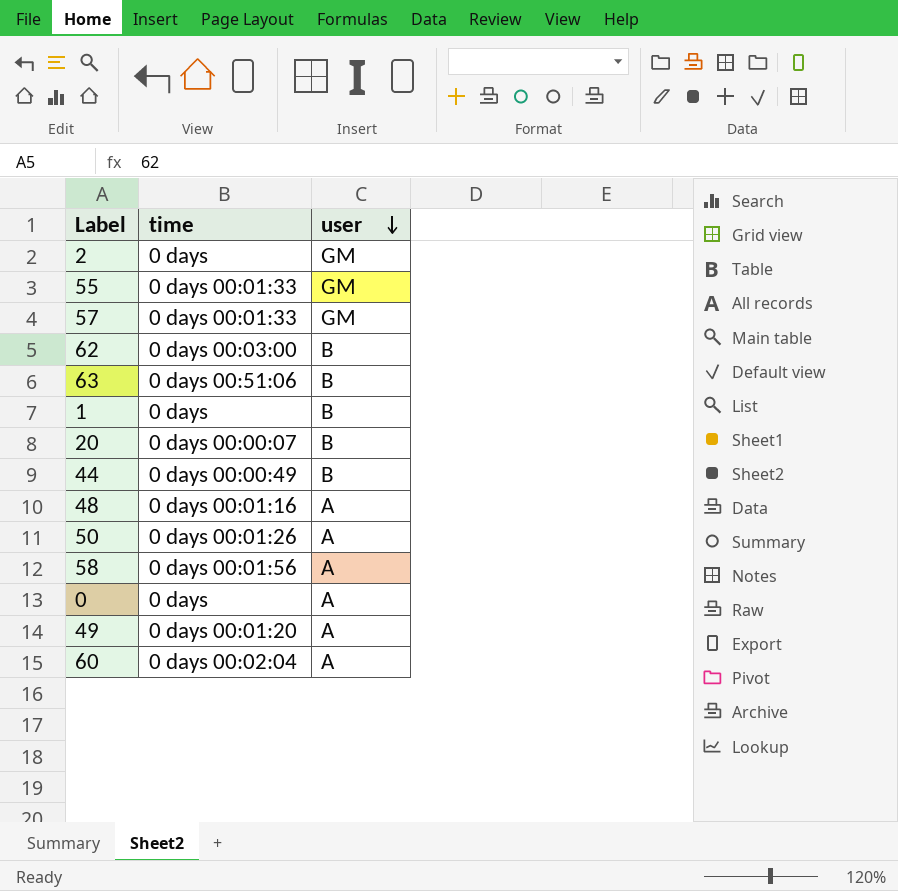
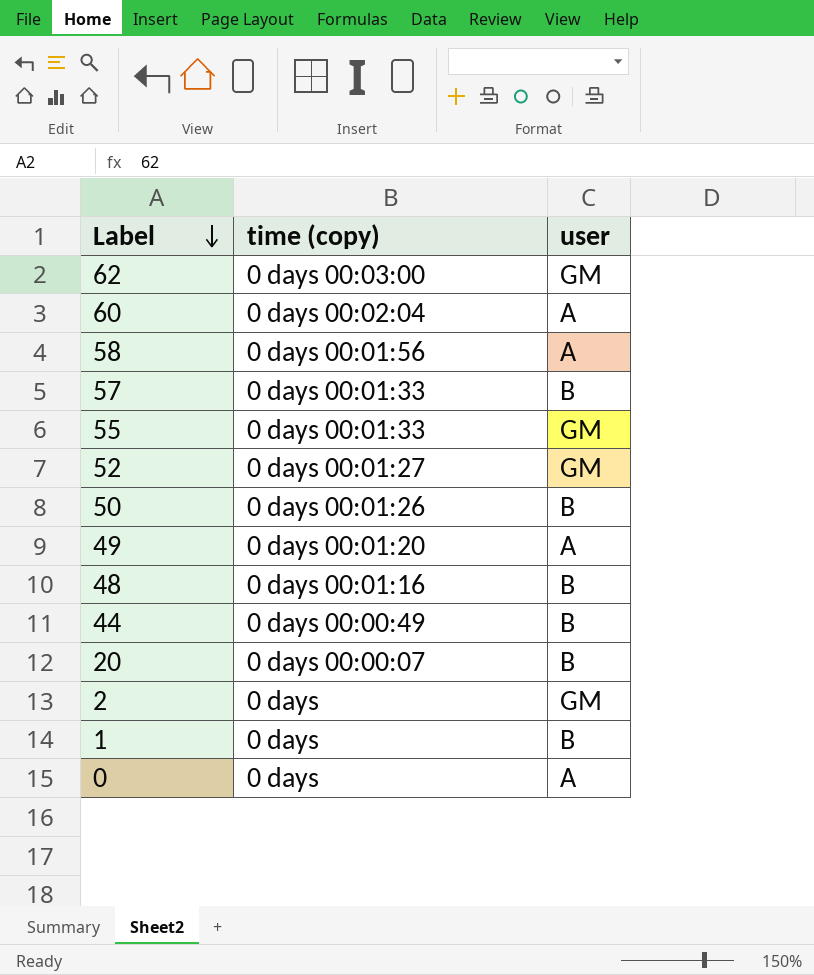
row order: user descending -> Label descending
column name: time -> time (copy)
row 63: 0 days 00:51:06 | B -> none
62 | user: B -> GM
57 | user: GM -> B
row 52: none -> 0 days 00:01:27 | GM
50 | user: A -> B
48 | user: A -> B

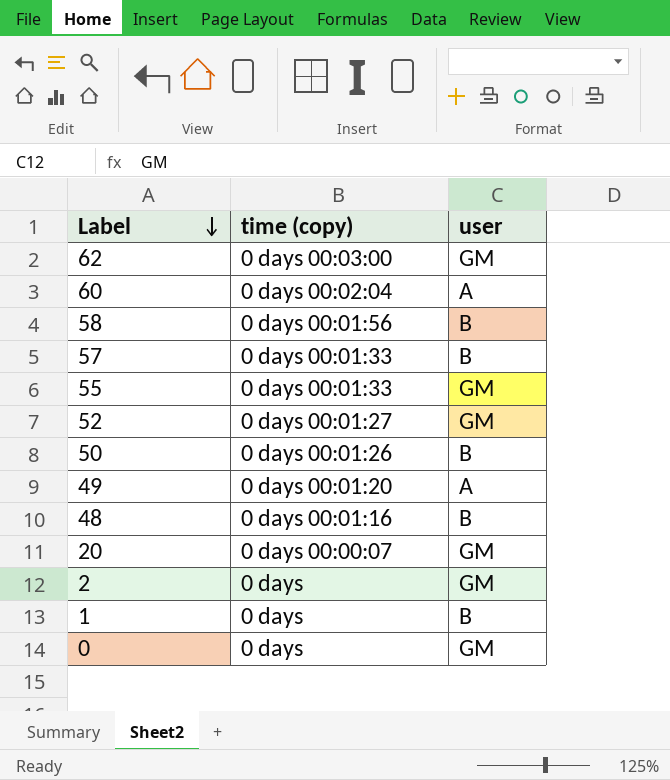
row 44: 0 days 00:00:49 | B -> none
58 | user: A -> B
20 | user: B -> GM
0 | user: A -> GM

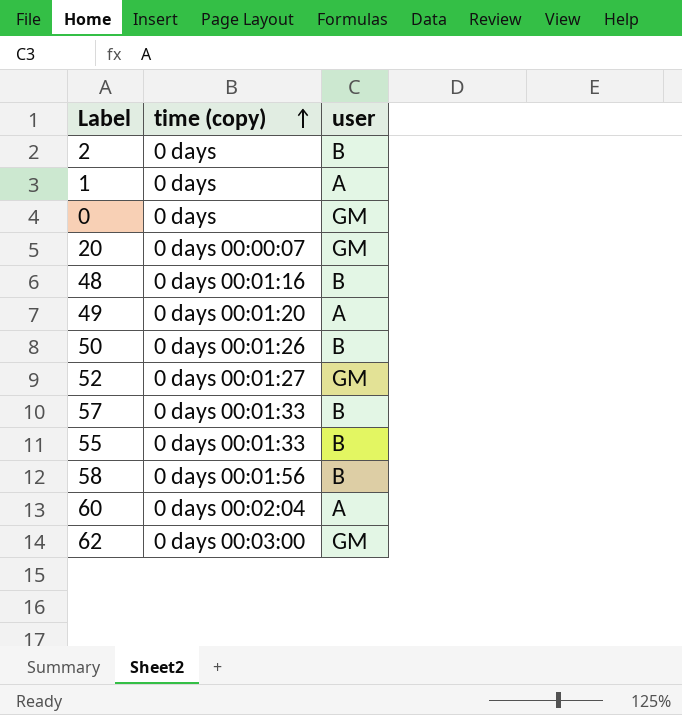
row order: Label descending -> time (copy) ascending
2 | user: GM -> B
1 | user: B -> A
55 | user: GM -> B

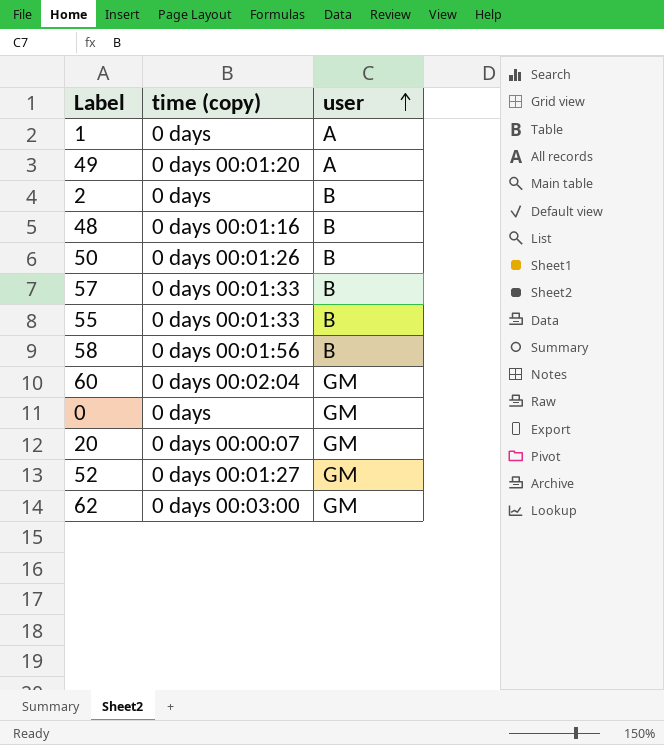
row order: time (copy) ascending -> user ascending
60 | user: A -> GM

